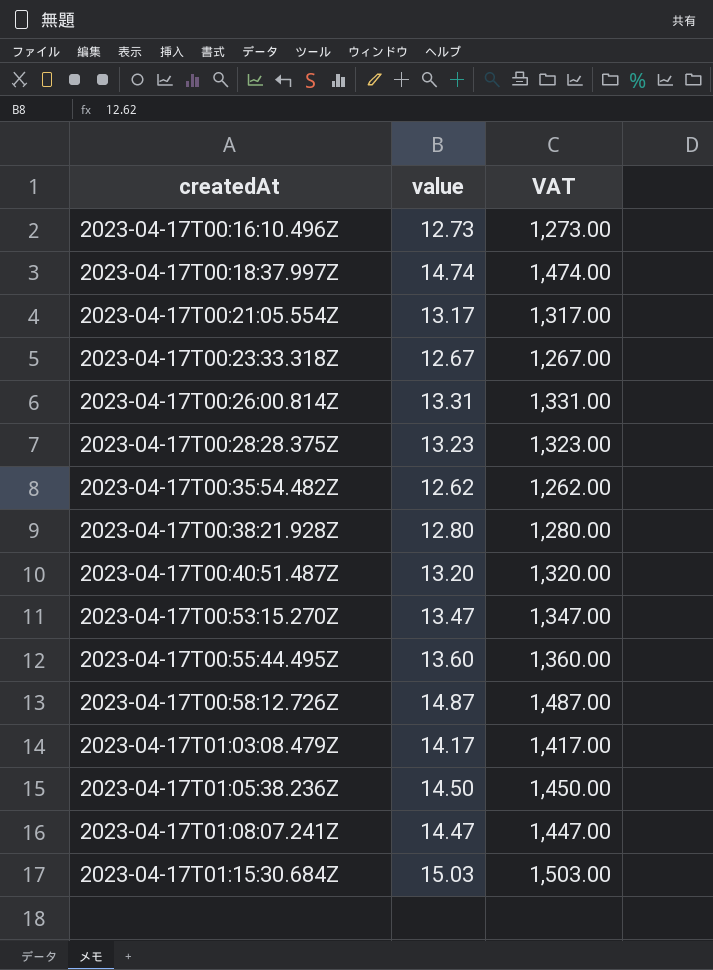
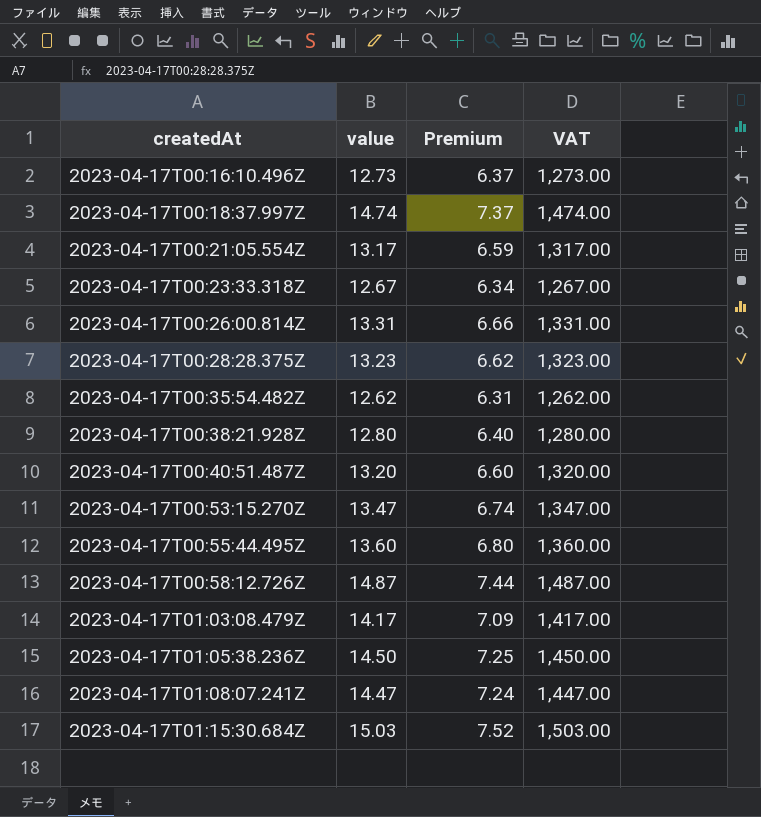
column Premium | formula: none -> [value] * 0.5

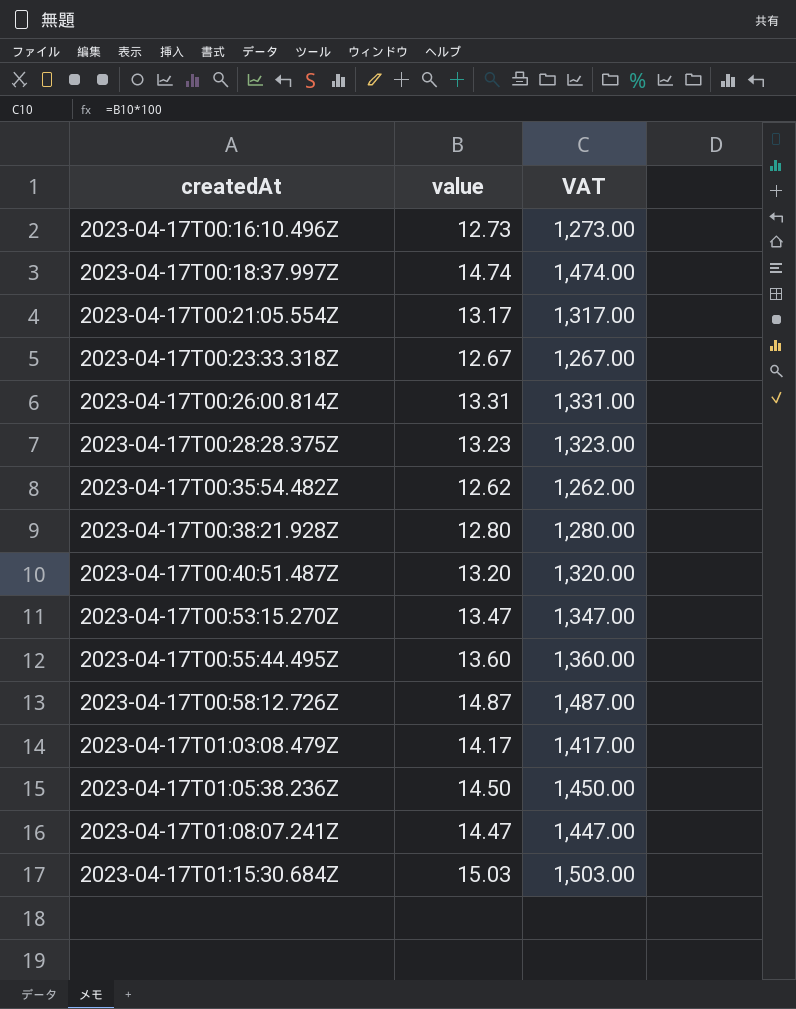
column Premium | formula: [value] * 0.5 -> none

